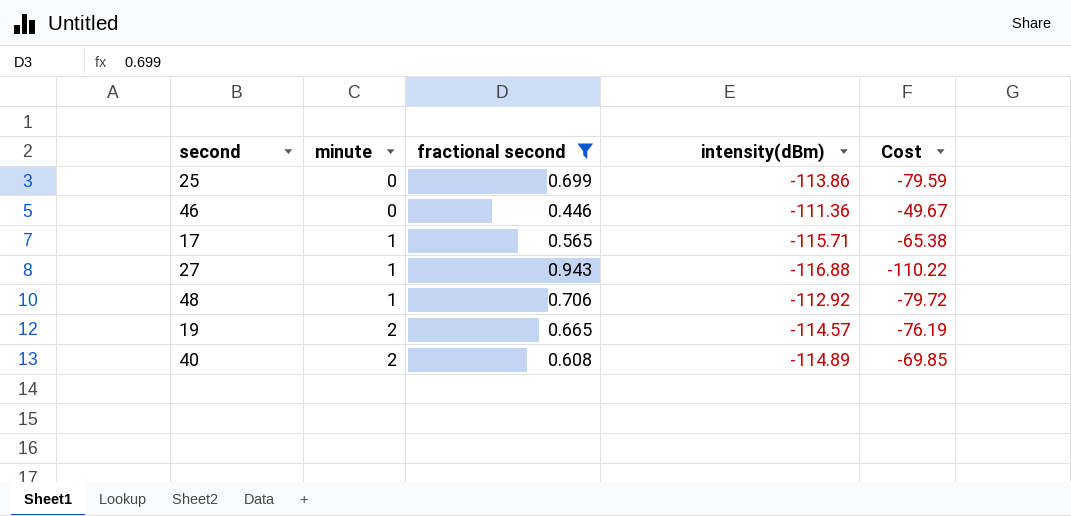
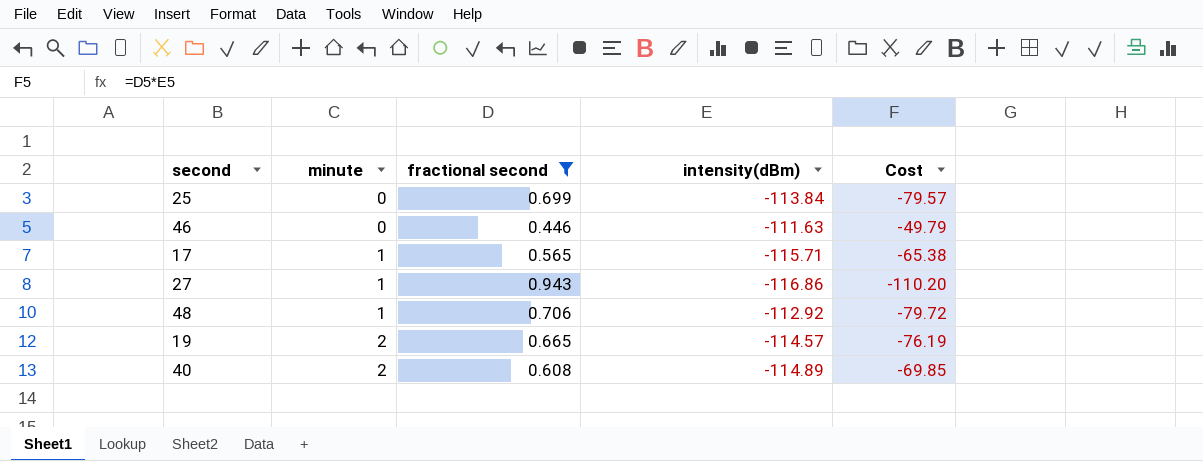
25 | intensity(dBm): -113.86 -> -113.84
25 | Cost: -79.59 -> -79.57
46 | intensity(dBm): -111.36 -> -111.63
46 | Cost: -49.67 -> -49.79
27 | intensity(dBm): -116.88 -> -116.86
27 | Cost: -110.22 -> -110.20

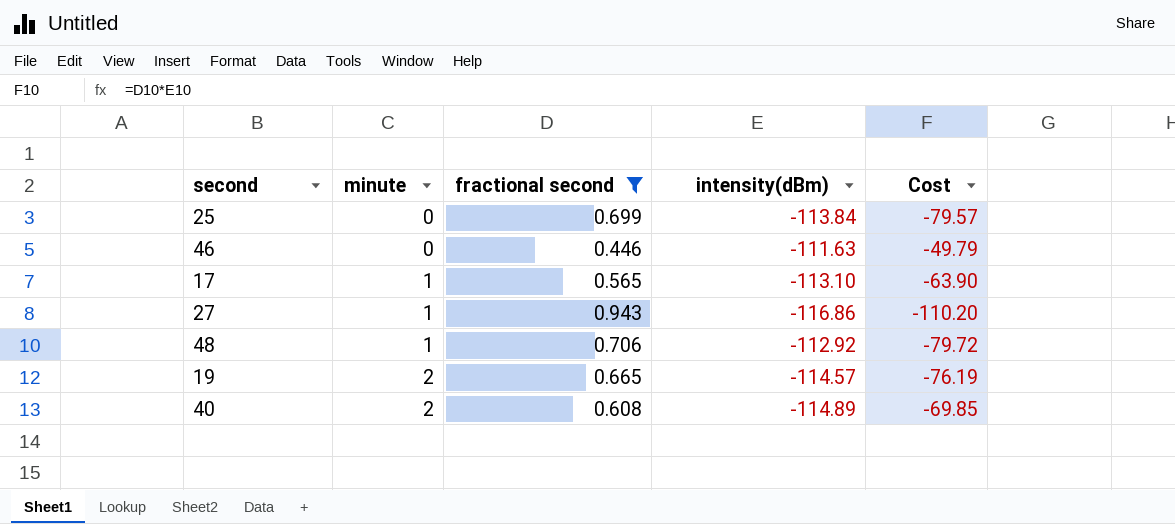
17 | intensity(dBm): -115.71 -> -113.10
17 | Cost: -65.38 -> -63.90

